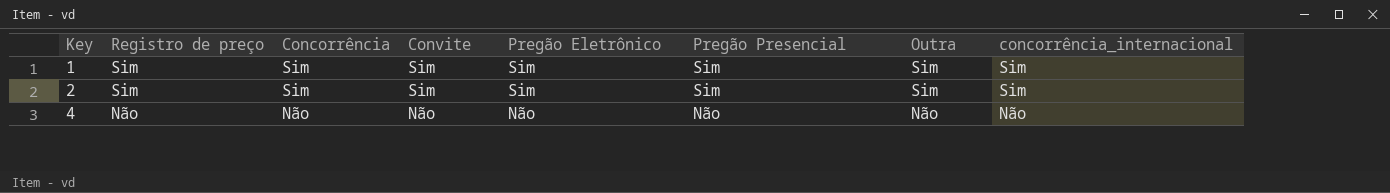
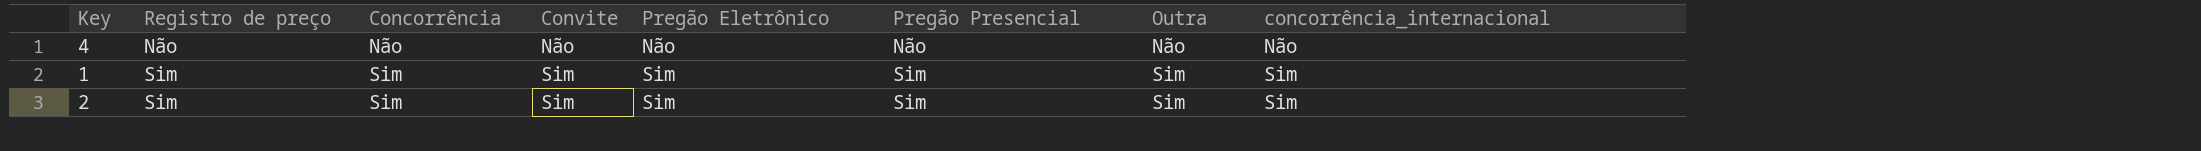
row order: Key ascending -> Registro de preço ascending

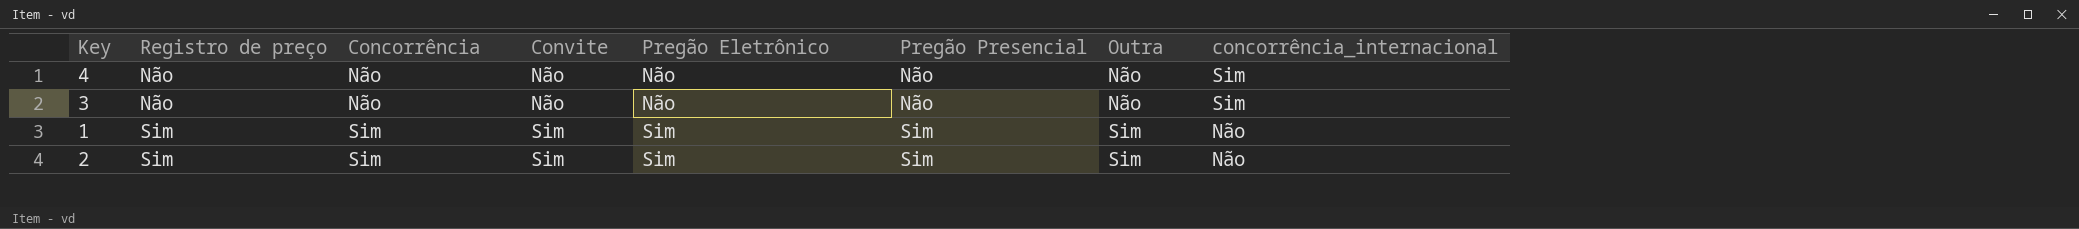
4 | concorrência_internacional: Não -> Sim
row 3: none -> Não | Não | Não | Não | Não | Não | Sim
1 | concorrência_internacional: Sim -> Não
2 | concorrência_internacional: Sim -> Não

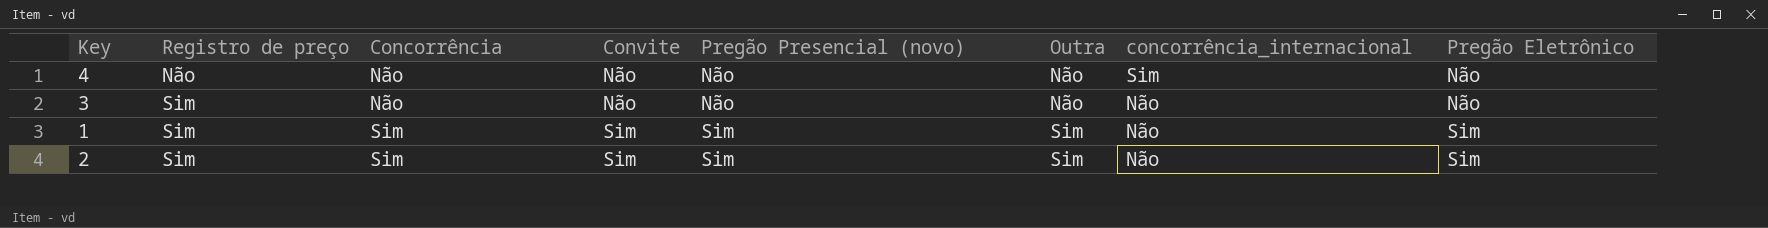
column name: Pregão Presencial -> Pregão Presencial (novo)
column Pregão Eletrônico | position: 5 -> 8
3 | Registro de preço: Não -> Sim
3 | concorrência_internacional: Sim -> Não

